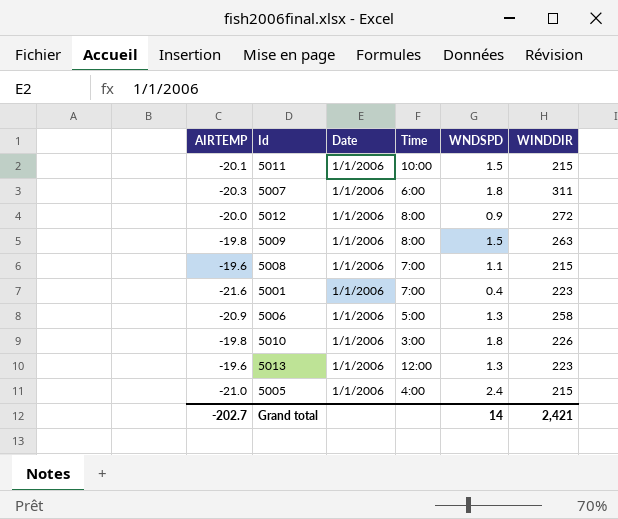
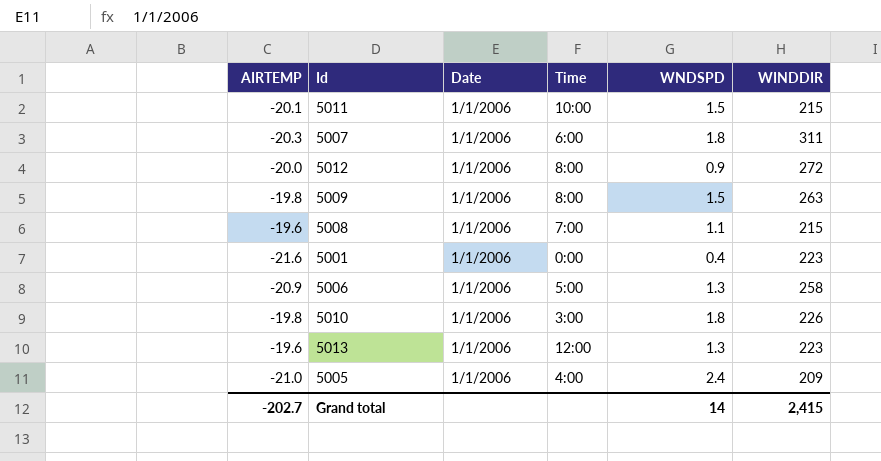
5001 | Time: 7:00 -> 0:00
5005 | WINDDIR: 215 -> 209
Grand total | WINDDIR: 2,421 -> 2,415

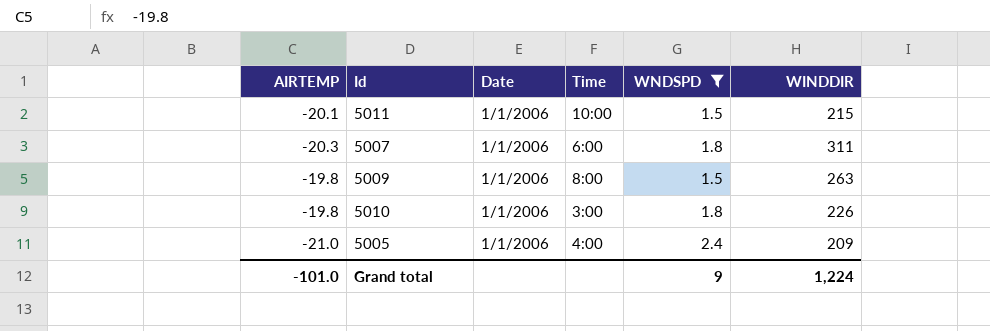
filter: none -> WNDSPD >= 1.5
Grand total | AIRTEMP: -202.7 -> -101.0
Grand total | WNDSPD: 14 -> 9
Grand total | WINDDIR: 2,415 -> 1,224

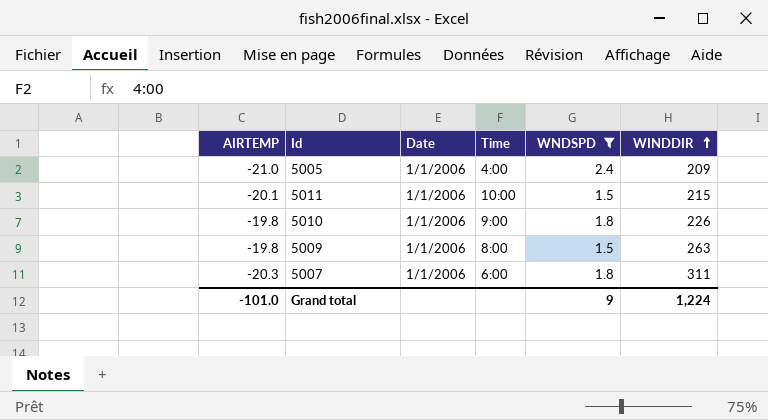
row order: none -> WINDDIR ascending
5010 | Time: 3:00 -> 9:00

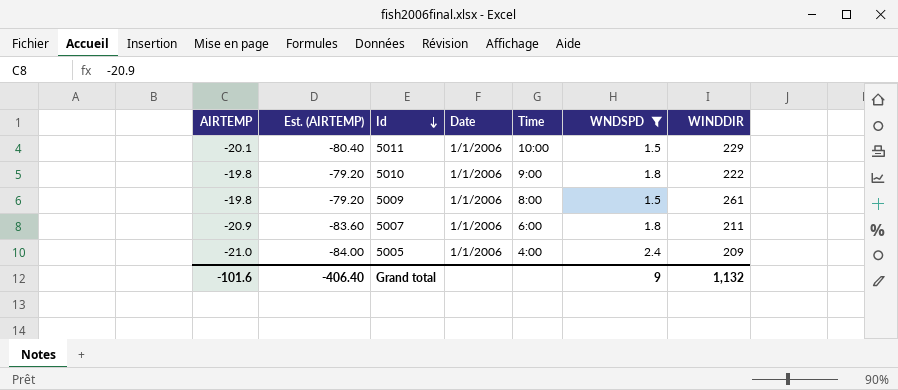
row order: WINDDIR ascending -> Id descending
column Est. (AIRTEMP) | formula: none -> [AIRTEMP] * 4
5011 | WINDDIR: 215 -> 229
5010 | WINDDIR: 226 -> 222
5009 | WINDDIR: 263 -> 261
5007 | AIRTEMP: -20.3 -> -20.9
5007 | WINDDIR: 311 -> 211
Grand total | AIRTEMP: -101.0 -> -101.6
Grand total | WINDDIR: 1,224 -> 1,132

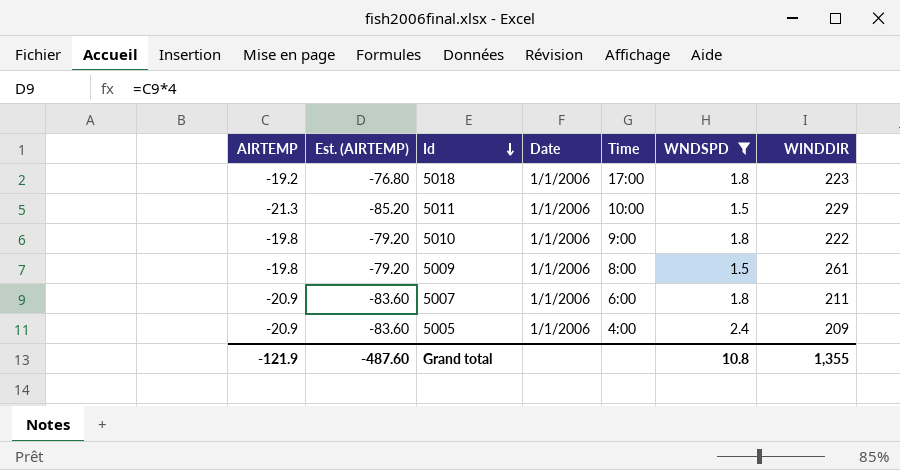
row 5018: none -> -19.2 | -76.80 | 1/1/2006 | 17:00 | 1.8 | 223
5011 | AIRTEMP: -20.1 -> -21.3
5011 | Est. (AIRTEMP): -80.40 -> -85.20
5005 | AIRTEMP: -21.0 -> -20.9
5005 | Est. (AIRTEMP): -84.00 -> -83.60
Grand total | AIRTEMP: -101.6 -> -121.9
Grand total | Est. (AIRTEMP): -406.40 -> -487.60
Grand total | WNDSPD: 9 -> 10.8
Grand total | WINDDIR: 1,132 -> 1,355

